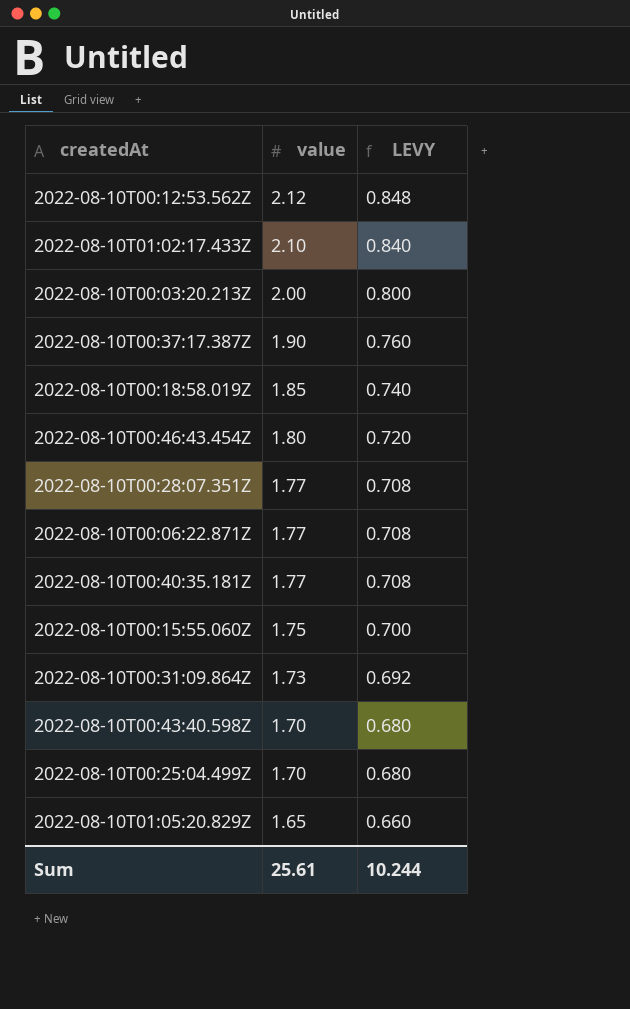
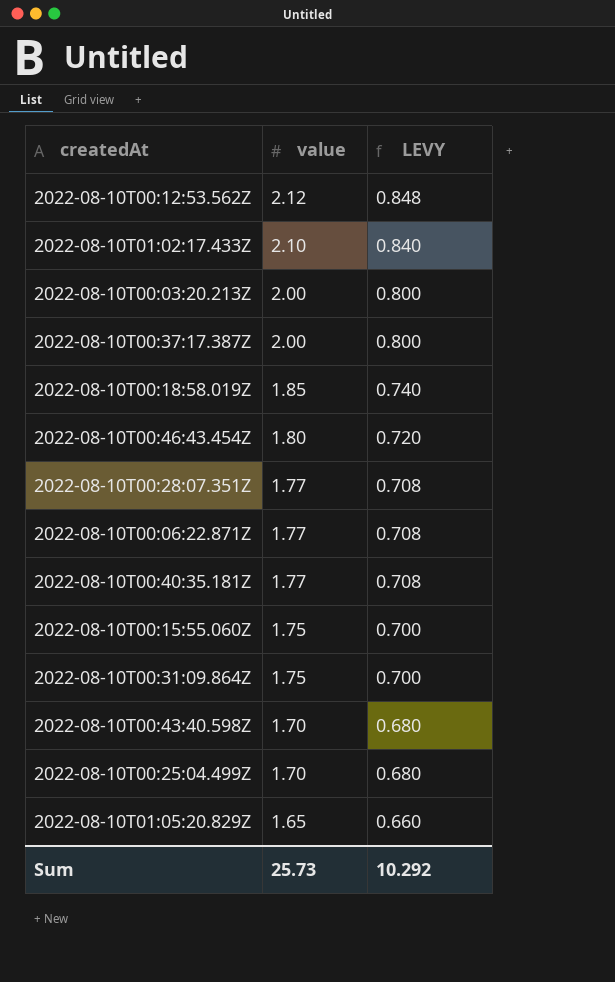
2022-08-10T00:37:17.387Z | value: 1.90 -> 2.00
2022-08-10T00:37:17.387Z | LEVY: 0.760 -> 0.800
2022-08-10T00:31:09.864Z | value: 1.73 -> 1.75
2022-08-10T00:31:09.864Z | LEVY: 0.692 -> 0.700
Sum | value: 25.61 -> 25.73
Sum | LEVY: 10.244 -> 10.292

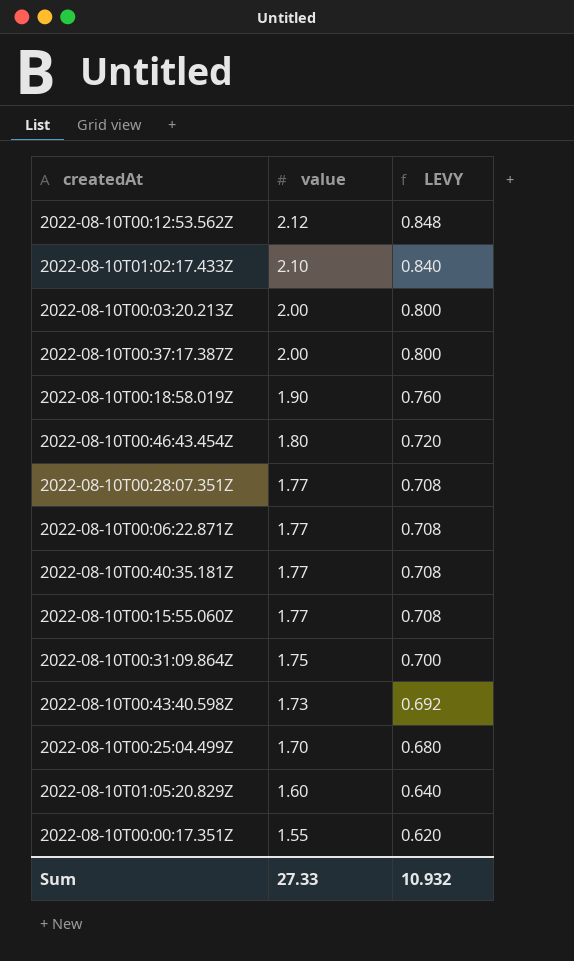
2022-08-10T00:18:58.019Z | value: 1.85 -> 1.90
2022-08-10T00:18:58.019Z | LEVY: 0.740 -> 0.760
2022-08-10T00:15:55.060Z | value: 1.75 -> 1.77
2022-08-10T00:15:55.060Z | LEVY: 0.700 -> 0.708
2022-08-10T00:43:40.598Z | value: 1.70 -> 1.73
2022-08-10T00:43:40.598Z | LEVY: 0.680 -> 0.692
2022-08-10T01:05:20.829Z | value: 1.65 -> 1.60
2022-08-10T01:05:20.829Z | LEVY: 0.660 -> 0.640
row 2022-08-10T00:00:17.351Z: none -> 1.55 | 0.620
Sum | value: 25.73 -> 27.33
Sum | LEVY: 10.292 -> 10.932

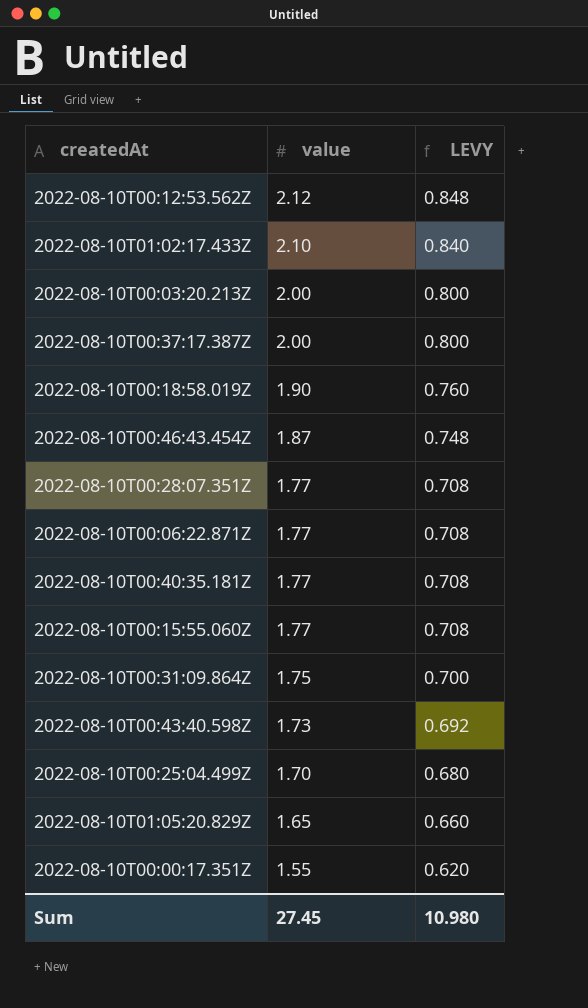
2022-08-10T00:46:43.454Z | value: 1.80 -> 1.87
2022-08-10T00:46:43.454Z | LEVY: 0.720 -> 0.748
2022-08-10T01:05:20.829Z | value: 1.60 -> 1.65
2022-08-10T01:05:20.829Z | LEVY: 0.640 -> 0.660
Sum | value: 27.33 -> 27.45
Sum | LEVY: 10.932 -> 10.980

